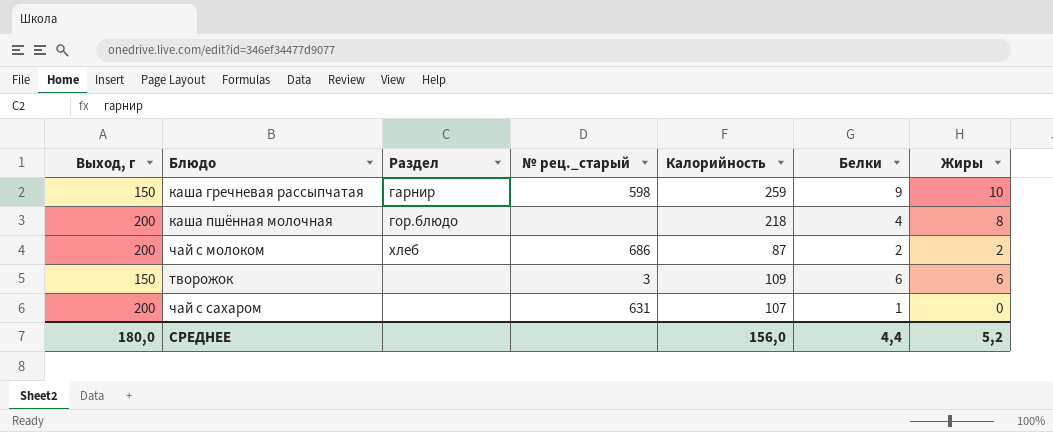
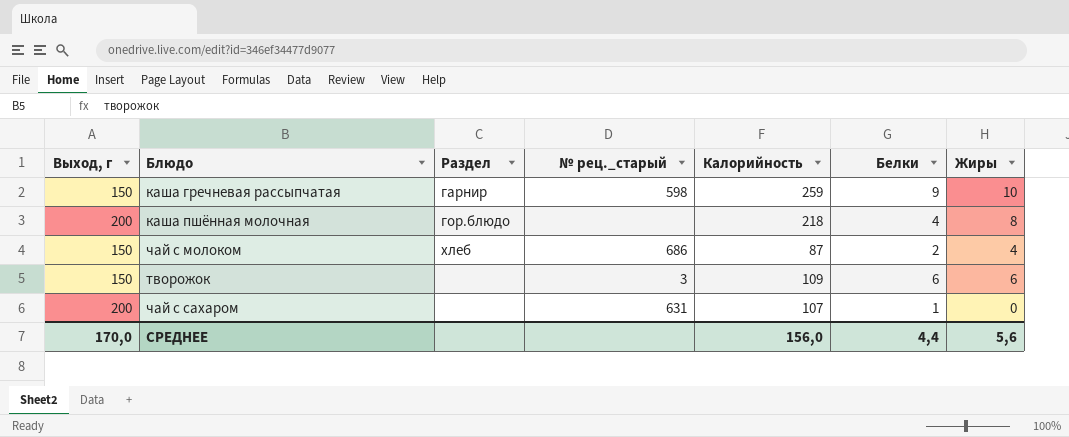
чай с молоком | Выход, г: 200 -> 150
чай с молоком | Жиры: 2 -> 4
СРЕДНЕЕ | Выход, г: 180,0 -> 170,0
СРЕДНЕЕ | Жиры: 5,2 -> 5,6

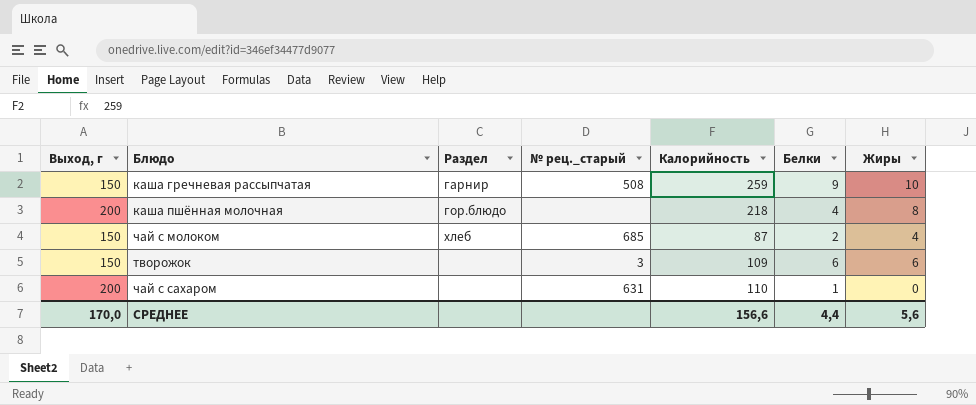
каша гречневая рассыпчатая | № рец._старый: 598 -> 508
чай с молоком | № рец._старый: 686 -> 685
чай с сахаром | Калорийность: 107 -> 110
СРЕДНЕЕ | Калорийность: 156,0 -> 156,6

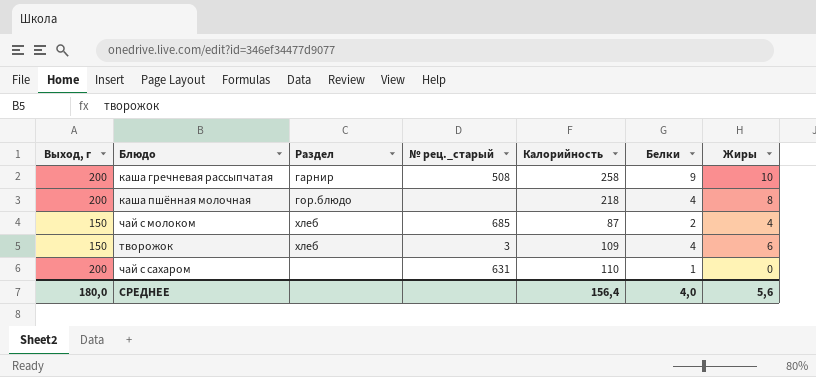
каша гречневая рассыпчатая | Выход, г: 150 -> 200
каша гречневая рассыпчатая | Калорийность: 259 -> 258
творожок | Раздел: none -> хлеб
творожок | Белки: 6 -> 4
СРЕДНЕЕ | Выход, г: 170,0 -> 180,0
СРЕДНЕЕ | Калорийность: 156,6 -> 156,4
СРЕДНЕЕ | Белки: 4,4 -> 4,0

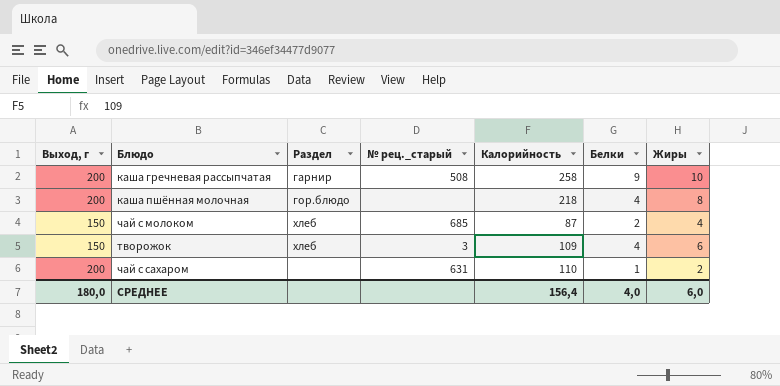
чай с сахаром | Жиры: 0 -> 2
СРЕДНЕЕ | Жиры: 5,6 -> 6,0

